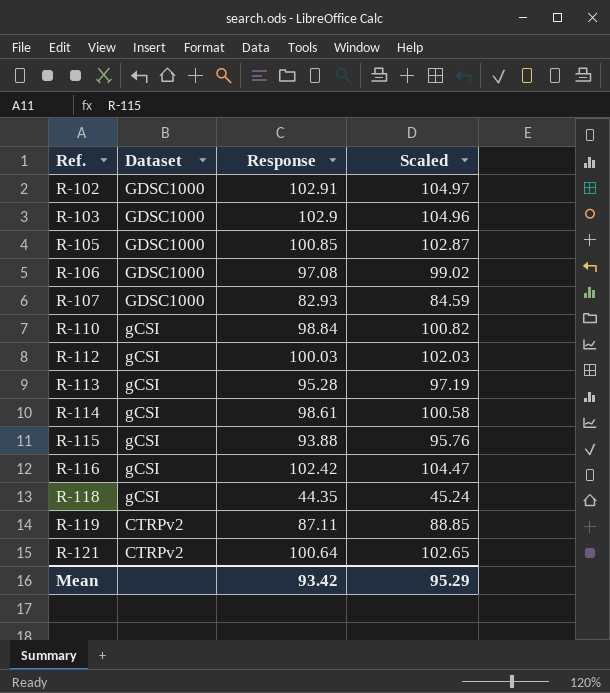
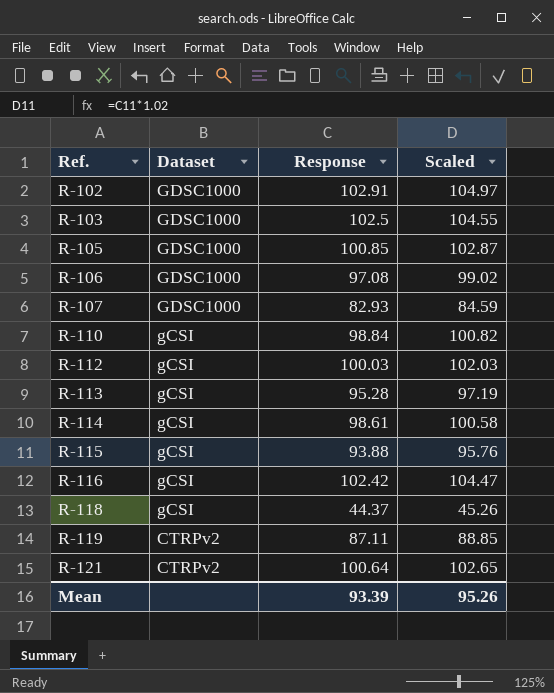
R-103 | Response: 102.9 -> 102.5
R-103 | Scaled: 104.96 -> 104.55
R-118 | Response: 44.35 -> 44.37
R-118 | Scaled: 45.24 -> 45.26
Mean | Response: 93.42 -> 93.39
Mean | Scaled: 95.29 -> 95.26

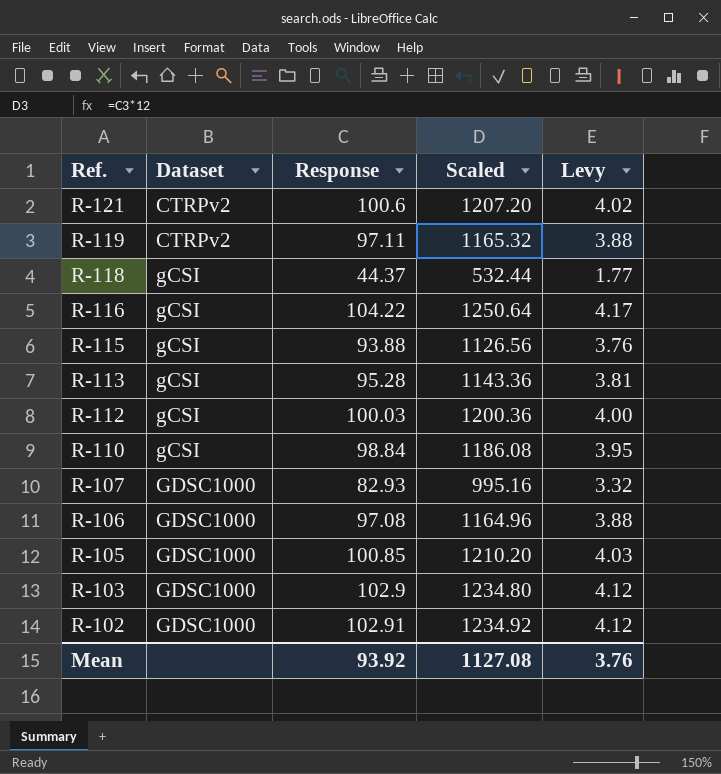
row order: Ref. ascending -> Ref. descending
column Scaled | formula: [Response] * 1.02 -> [Response] * 12
column Levy | formula: none -> [Response] * 0.04
row R-114: gCSI | 98.61 | 100.58 -> none
R-121 | Response: 100.64 -> 100.6
R-119 | Response: 87.11 -> 97.11
R-116 | Response: 102.42 -> 104.22
R-103 | Response: 102.5 -> 102.9
Mean | Response: 93.39 -> 93.92
Mean | Scaled: 95.26 -> 1127.08

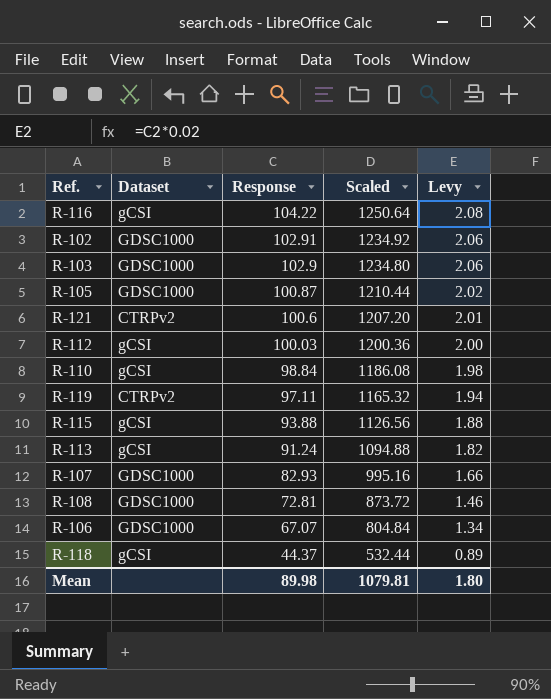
row order: Ref. descending -> Response descending
column Levy | formula: [Response] * 0.04 -> [Response] * 0.02
R-105 | Response: 100.85 -> 100.87
R-105 | Scaled: 1210.20 -> 1210.44
R-113 | Response: 95.28 -> 91.24
R-113 | Scaled: 1143.36 -> 1094.88
row R-108: none -> GDSC1000 | 72.81 | 873.72 | 1.46
R-106 | Response: 97.08 -> 67.07
R-106 | Scaled: 1164.96 -> 804.84
Mean | Response: 93.92 -> 89.98
Mean | Scaled: 1127.08 -> 1079.81
Mean | Levy: 3.76 -> 1.80

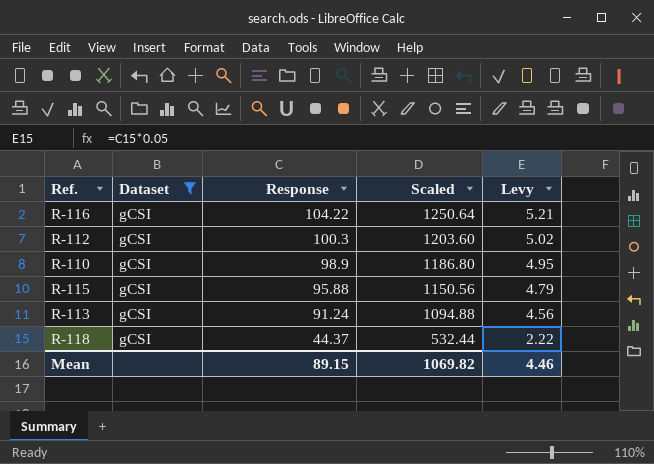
filter: none -> Dataset = gCSI
column Levy | formula: [Response] * 0.02 -> [Response] * 0.05
R-112 | Response: 100.03 -> 100.3
R-112 | Scaled: 1200.36 -> 1203.60
R-110 | Response: 98.84 -> 98.9
R-110 | Scaled: 1186.08 -> 1186.80
R-115 | Response: 93.88 -> 95.88
R-115 | Scaled: 1126.56 -> 1150.56
Mean | Response: 89.98 -> 89.15
Mean | Scaled: 1079.81 -> 1069.82
Mean | Levy: 1.80 -> 4.46

